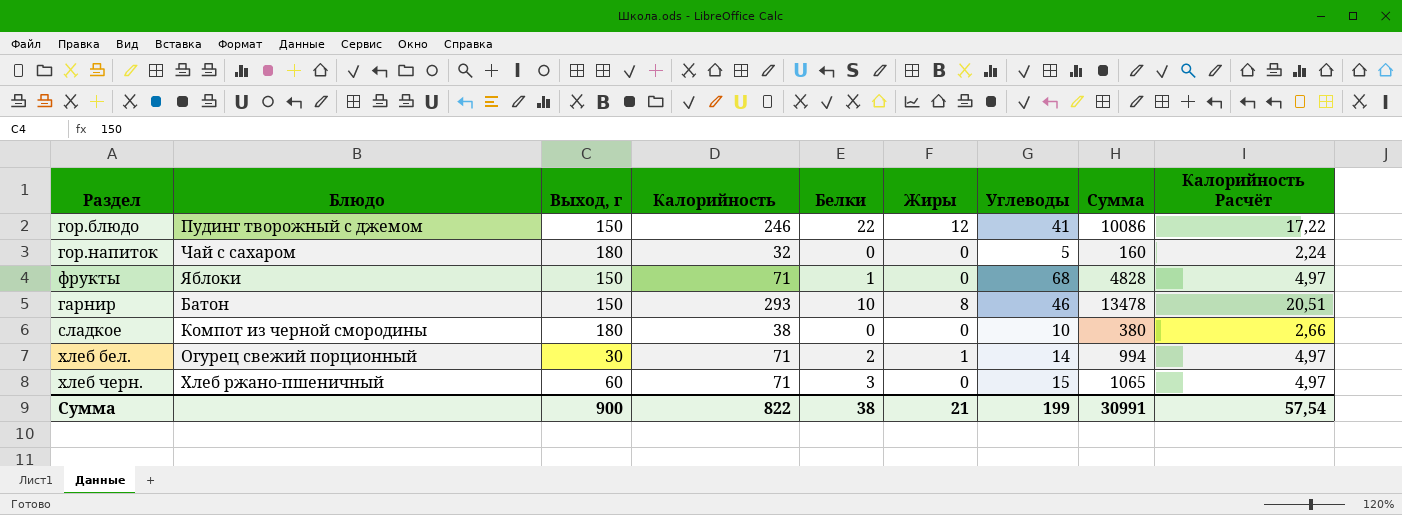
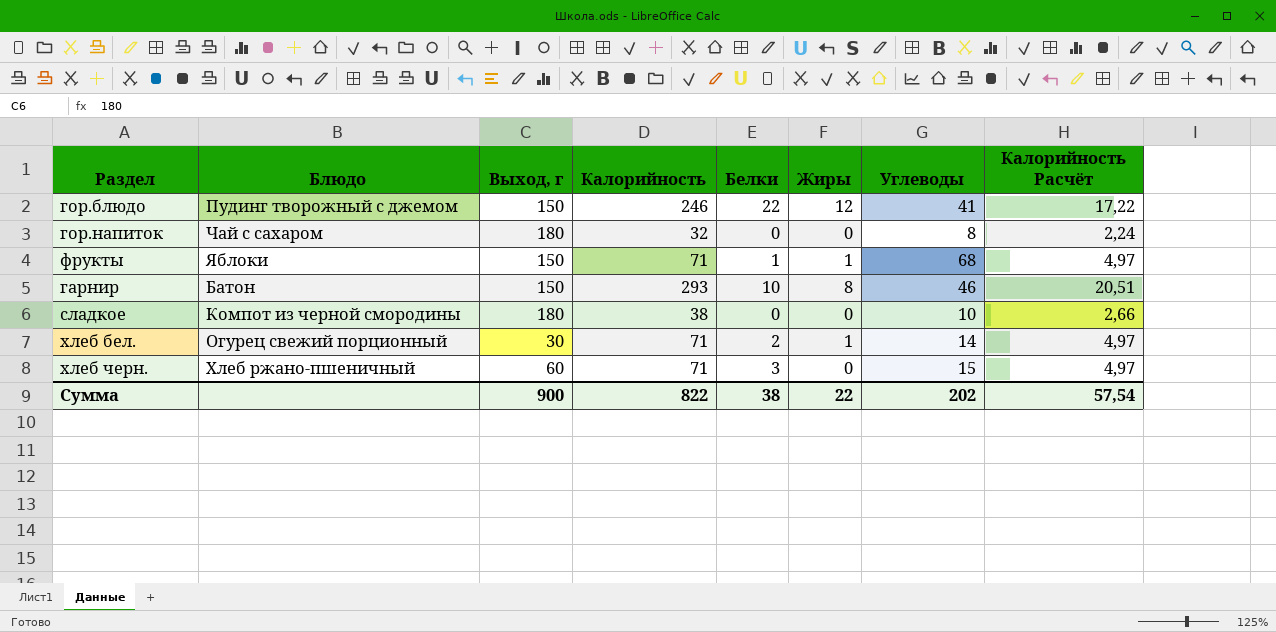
column Сумма | formula: [Калорийность] * [Углеводы] -> none
гор.напиток | Углеводы: 5 -> 8
фрукты | Жиры: 0 -> 1
Сумма | Жиры: 21 -> 22
Сумма | Углеводы: 199 -> 202

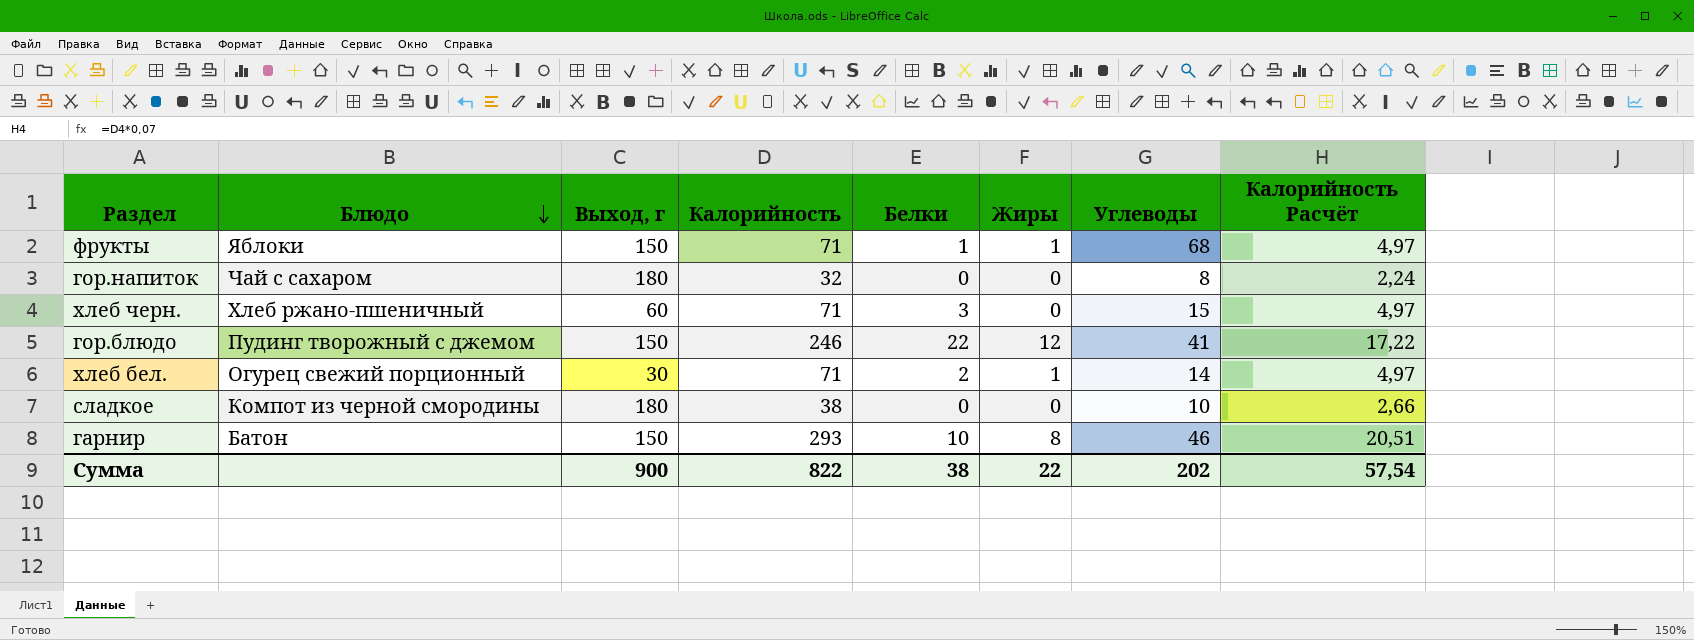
row order: none -> Блюдо descending

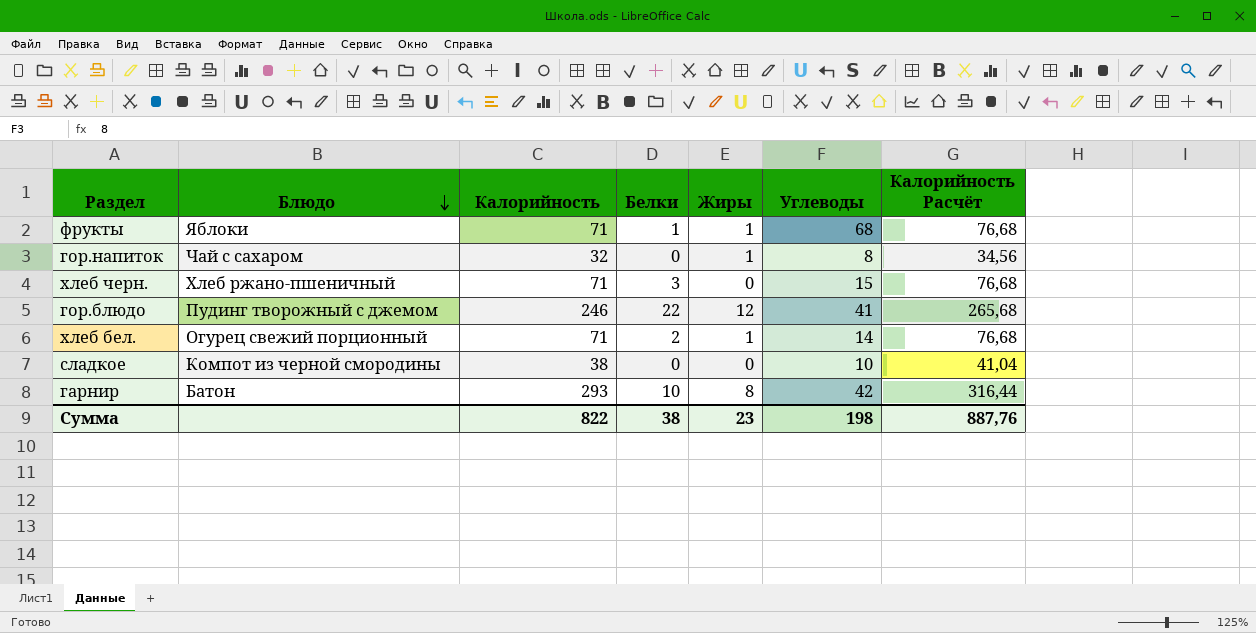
column Выход, г | position: 3 -> none
column Калорийность Расчёт | formula: [Калорийность] * 0,07 -> [Калорийность] * 1,08
гор.напиток | Жиры: 0 -> 1
гарнир | Углеводы: 46 -> 42
Сумма | Жиры: 22 -> 23
Сумма | Углеводы: 202 -> 198
Сумма | Калорийность Расчёт: 57,54 -> 887,76

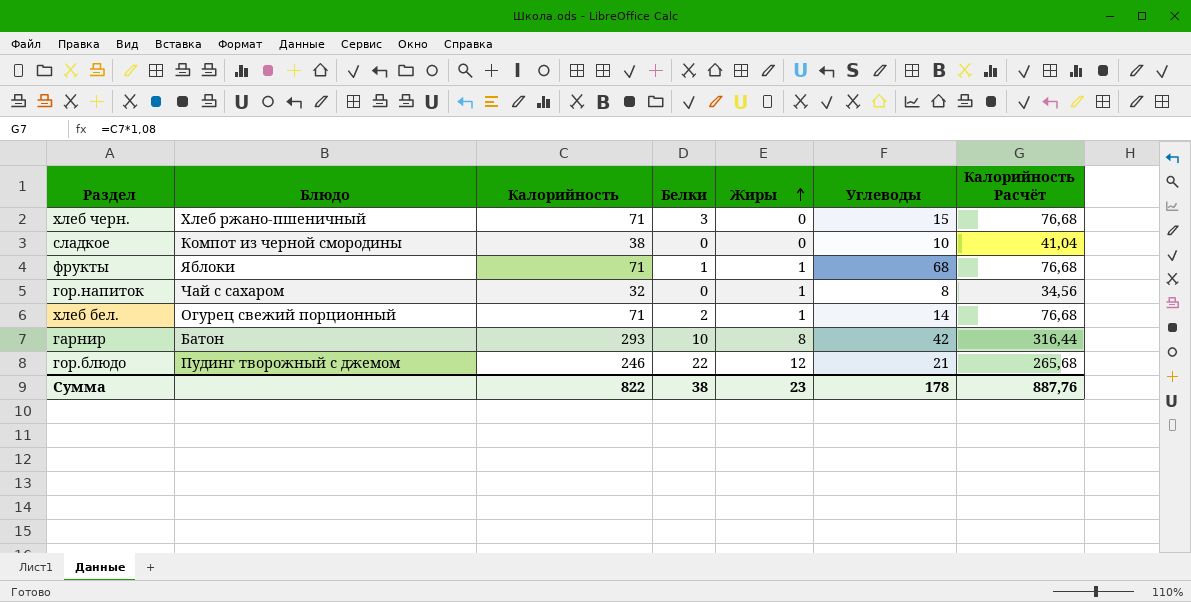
row order: Блюдо descending -> Жиры ascending
гор.блюдо | Углеводы: 41 -> 21
Сумма | Углеводы: 198 -> 178

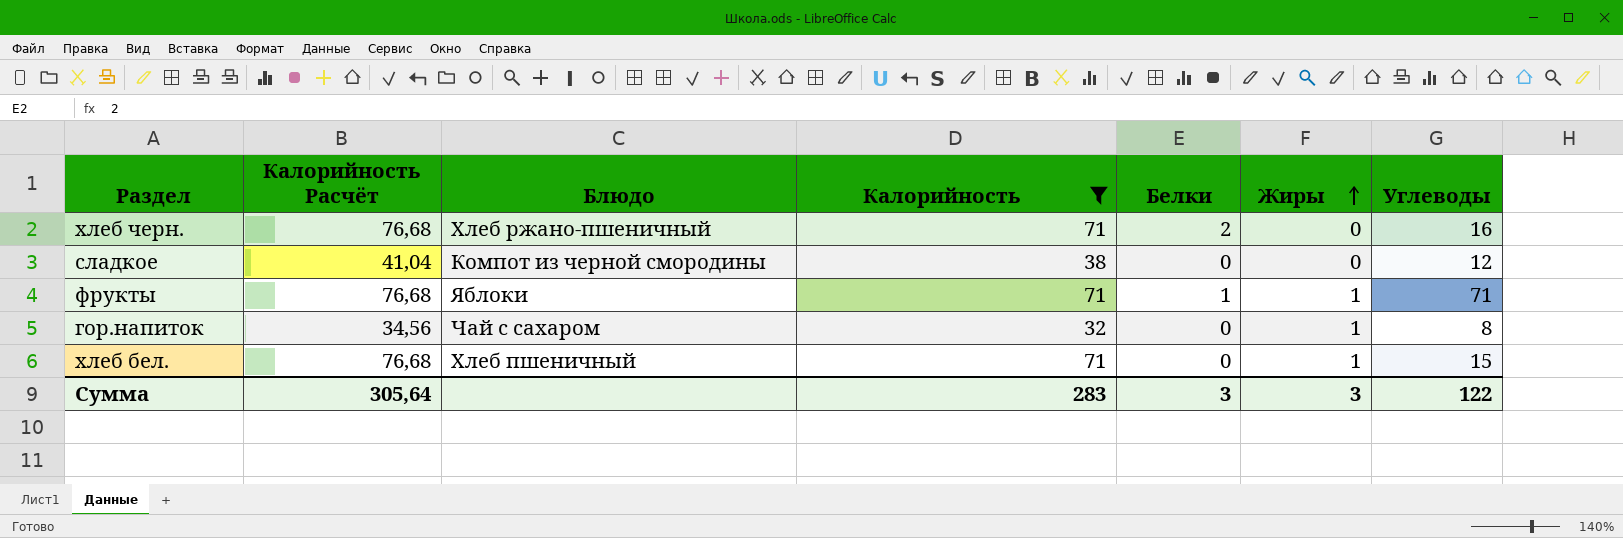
filter: none -> Калорийность <= 71
column Калорийность Расчёт | position: 7 -> 2
хлеб черн. | Белки: 3 -> 2
хлеб черн. | Углеводы: 15 -> 16
сладкое | Углеводы: 10 -> 12
фрукты | Углеводы: 68 -> 71
хлеб бел. | Блюдо: Огурец свежий порционный -> Хлеб пшеничный
хлеб бел. | Белки: 2 -> 0
хлеб бел. | Углеводы: 14 -> 15
Сумма | Калорийность Расчёт: 887,76 -> 305,64
Сумма | Калорийность: 822 -> 283
Сумма | Белки: 38 -> 3
Сумма | Жиры: 23 -> 3
Сумма | Углеводы: 178 -> 122

